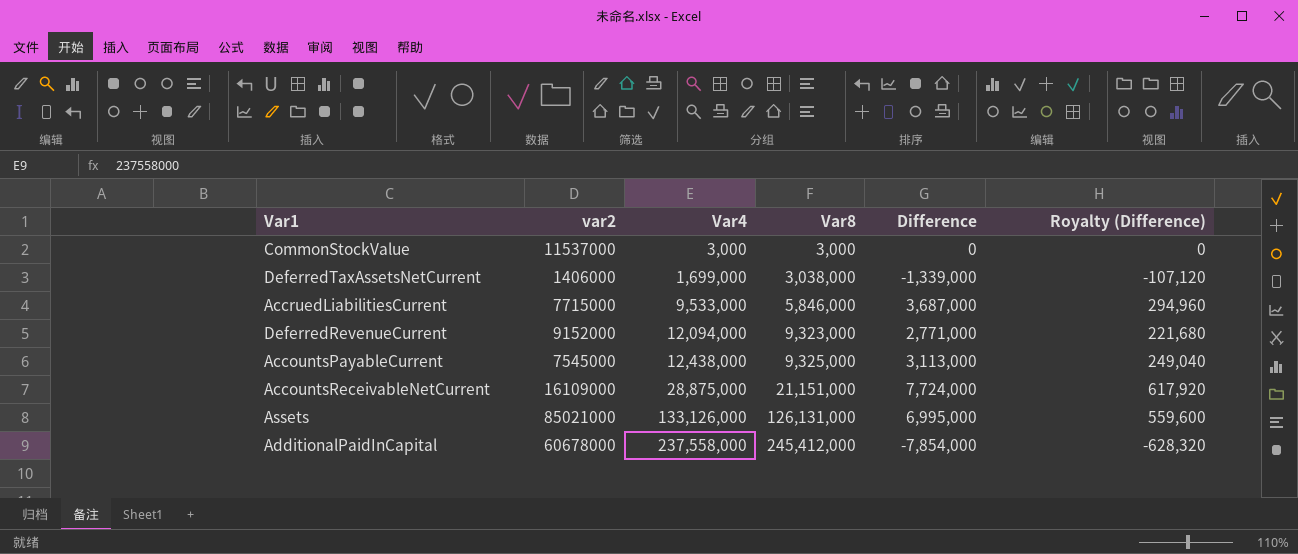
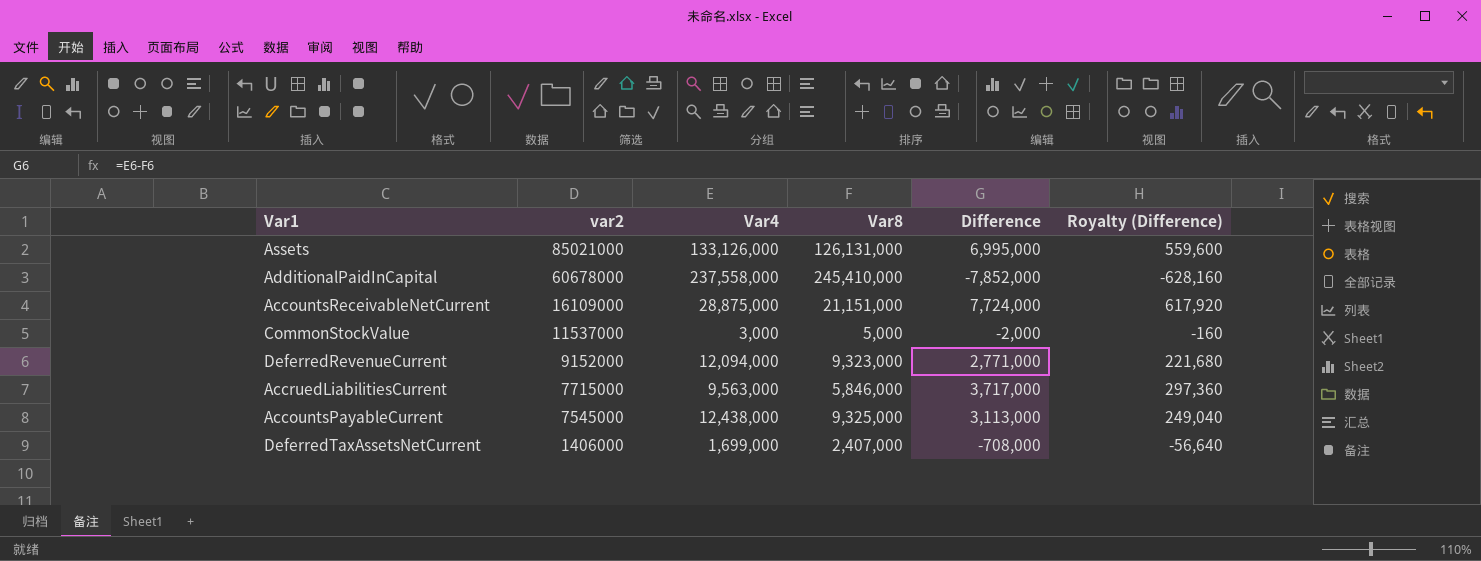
row order: Var4 ascending -> var2 descending
AdditionalPaidInCapital | Var8: 245,412,000 -> 245,410,000
AdditionalPaidInCapital | Difference: -7,854,000 -> -7,852,000
AdditionalPaidInCapital | Royalty (Difference): -628,320 -> -628,160
CommonStockValue | Var8: 3,000 -> 5,000
CommonStockValue | Difference: 0 -> -2,000
CommonStockValue | Royalty (Difference): 0 -> -160
AccruedLiabilitiesCurrent | Var4: 9,533,000 -> 9,563,000
AccruedLiabilitiesCurrent | Difference: 3,687,000 -> 3,717,000
AccruedLiabilitiesCurrent | Royalty (Difference): 294,960 -> 297,360
DeferredTaxAssetsNetCurrent | Var8: 3,038,000 -> 2,407,000
DeferredTaxAssetsNetCurrent | Difference: -1,339,000 -> -708,000
DeferredTaxAssetsNetCurrent | Royalty (Difference): -107,120 -> -56,640

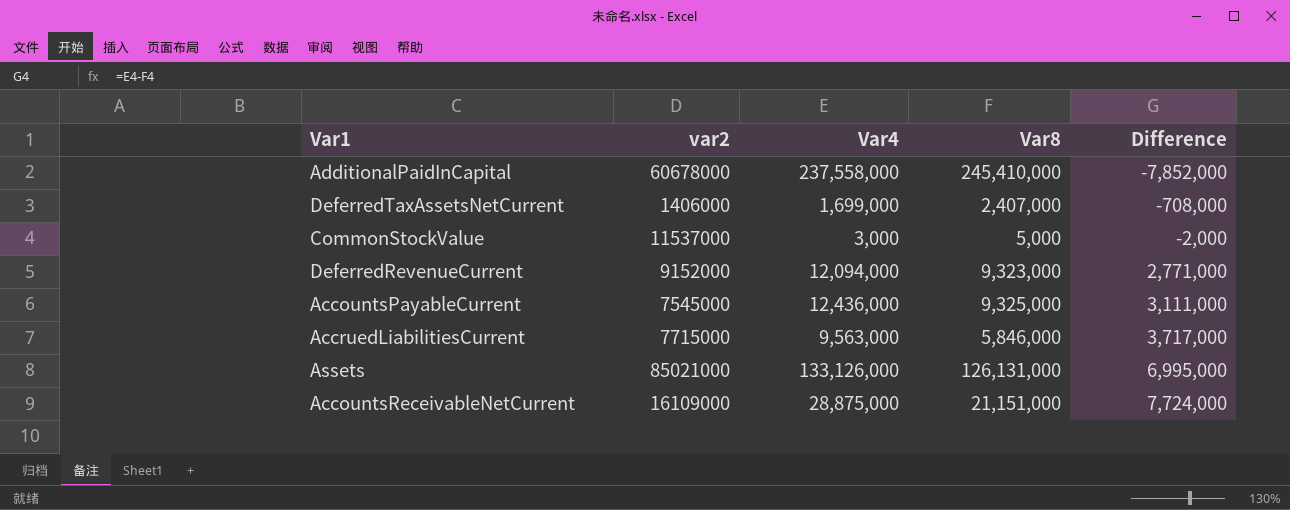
row order: var2 descending -> Difference ascending
column Royalty (Difference) | formula: [Difference] * 0.08 -> none
AccountsPayableCurrent | Var4: 12,438,000 -> 12,436,000
AccountsPayableCurrent | Difference: 3,113,000 -> 3,111,000

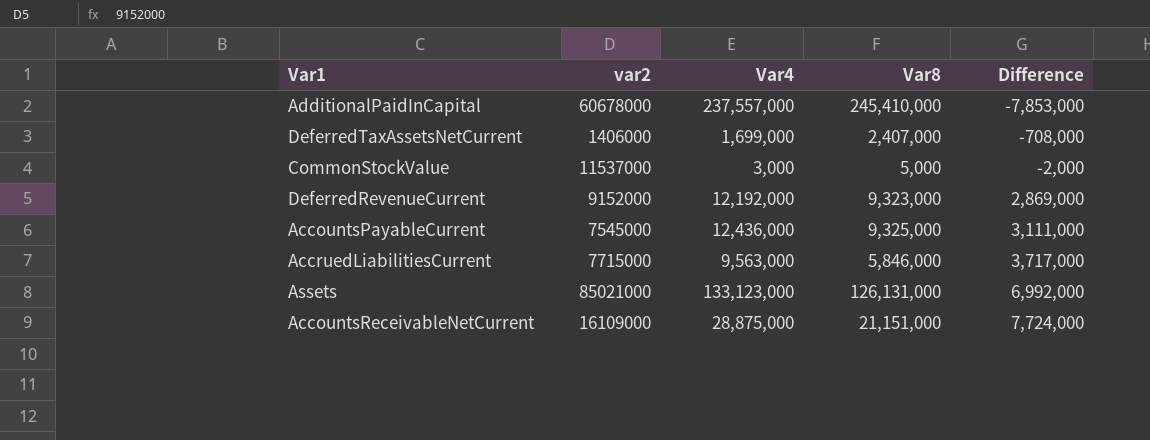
AdditionalPaidInCapital | Var4: 237,558,000 -> 237,557,000
AdditionalPaidInCapital | Difference: -7,852,000 -> -7,853,000
DeferredRevenueCurrent | Var4: 12,094,000 -> 12,192,000
DeferredRevenueCurrent | Difference: 2,771,000 -> 2,869,000
Assets | Var4: 133,126,000 -> 133,123,000
Assets | Difference: 6,995,000 -> 6,992,000

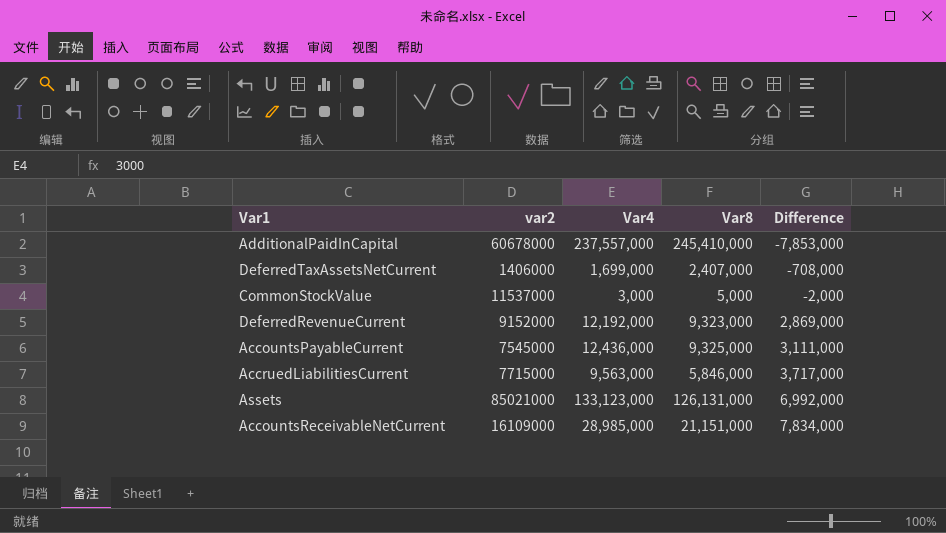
AccountsReceivableNetCurrent | Var4: 28,875,000 -> 28,985,000
AccountsReceivableNetCurrent | Difference: 7,724,000 -> 7,834,000

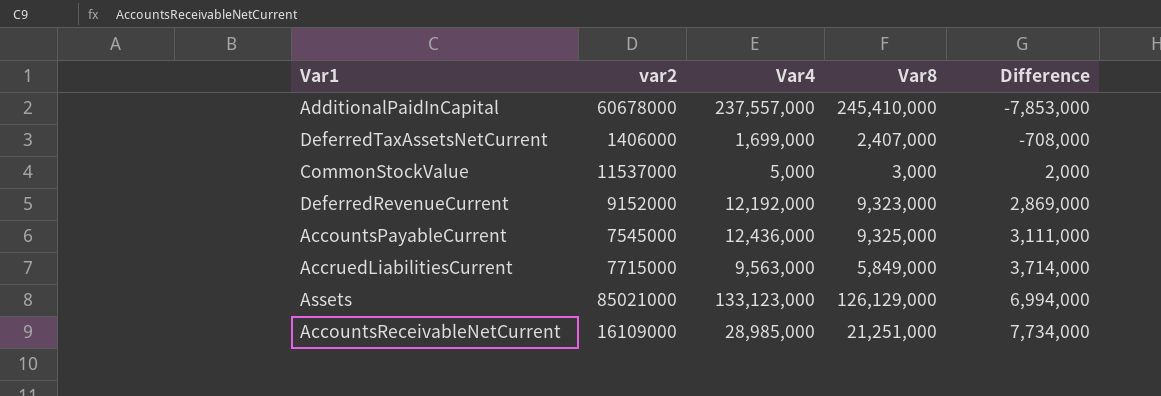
CommonStockValue | Var4: 3,000 -> 5,000
CommonStockValue | Var8: 5,000 -> 3,000
CommonStockValue | Difference: -2,000 -> 2,000
AccruedLiabilitiesCurrent | Var8: 5,846,000 -> 5,849,000
AccruedLiabilitiesCurrent | Difference: 3,717,000 -> 3,714,000
Assets | Var8: 126,131,000 -> 126,129,000
Assets | Difference: 6,992,000 -> 6,994,000
AccountsReceivableNetCurrent | Var8: 21,151,000 -> 21,251,000
AccountsReceivableNetCurrent | Difference: 7,834,000 -> 7,734,000

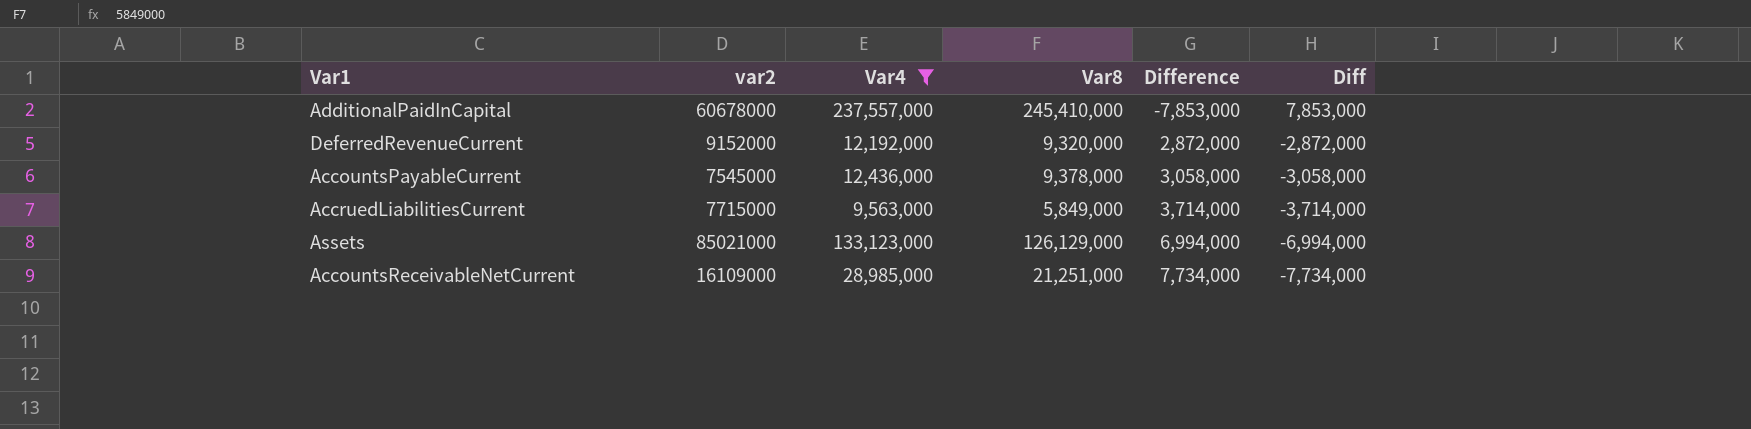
filter: none -> Var4 >= 9,563,000
column Diff | formula: none -> [Var8] - [Var4]
DeferredRevenueCurrent | Var8: 9,323,000 -> 9,320,000
DeferredRevenueCurrent | Difference: 2,869,000 -> 2,872,000
AccountsPayableCurrent | Var8: 9,325,000 -> 9,378,000
AccountsPayableCurrent | Difference: 3,111,000 -> 3,058,000

